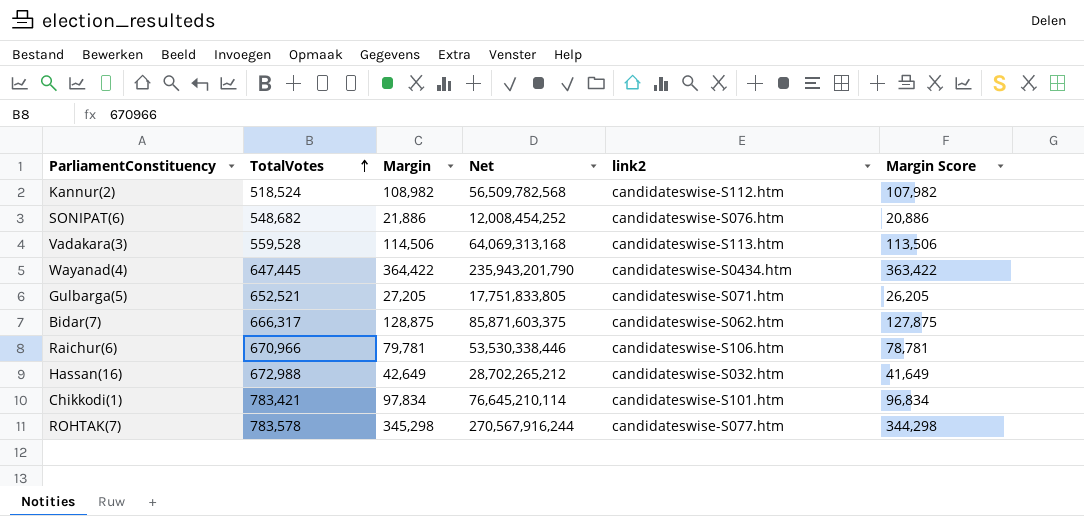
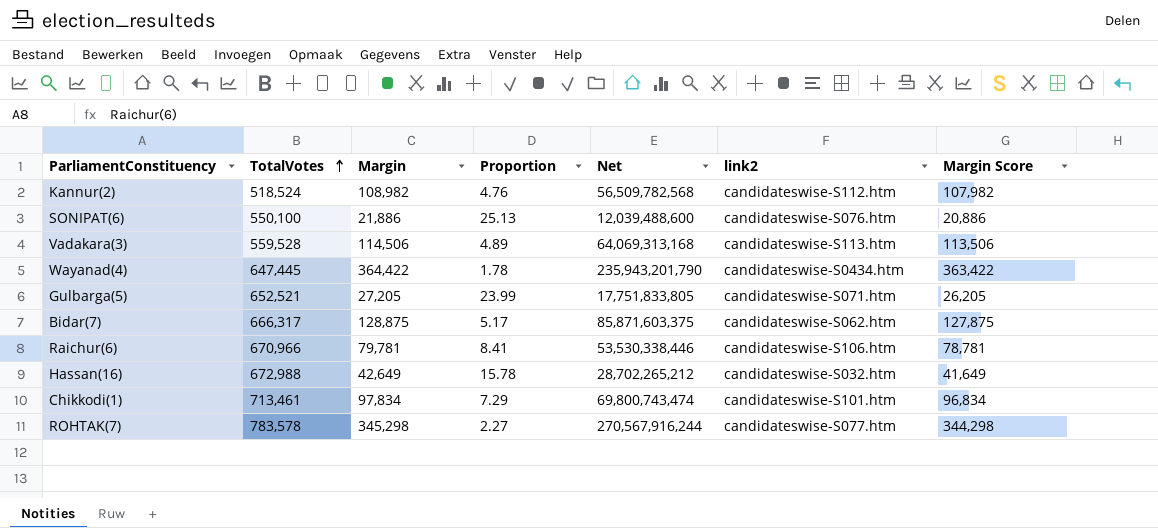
column Proportion | formula: none -> [TotalVotes] / [Margin]
SONIPAT(6) | TotalVotes: 548,682 -> 550,100
SONIPAT(6) | Net: 12,008,454,252 -> 12,039,488,600
Chikkodi(1) | TotalVotes: 783,421 -> 713,461
Chikkodi(1) | Net: 76,645,210,114 -> 69,800,743,474

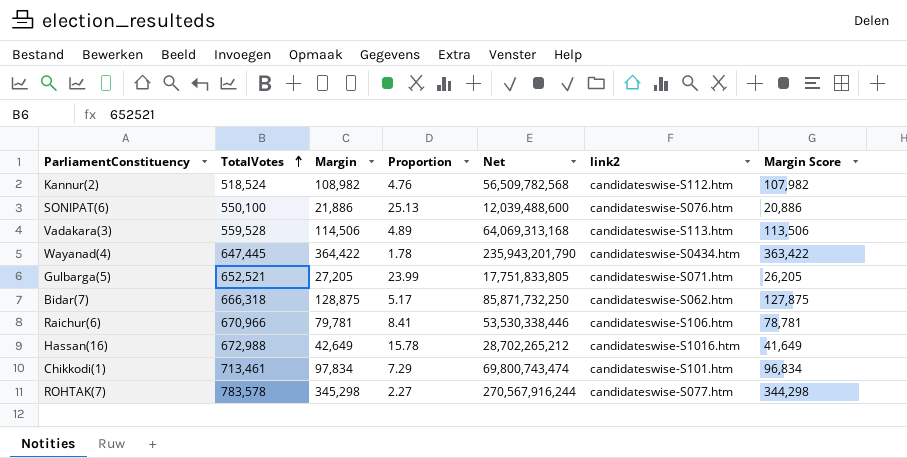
Bidar(7) | TotalVotes: 666,317 -> 666,318
Bidar(7) | Net: 85,871,603,375 -> 85,871,732,250
Hassan(16) | link2: candidateswise-S032.htm -> candidateswise-S1016.htm

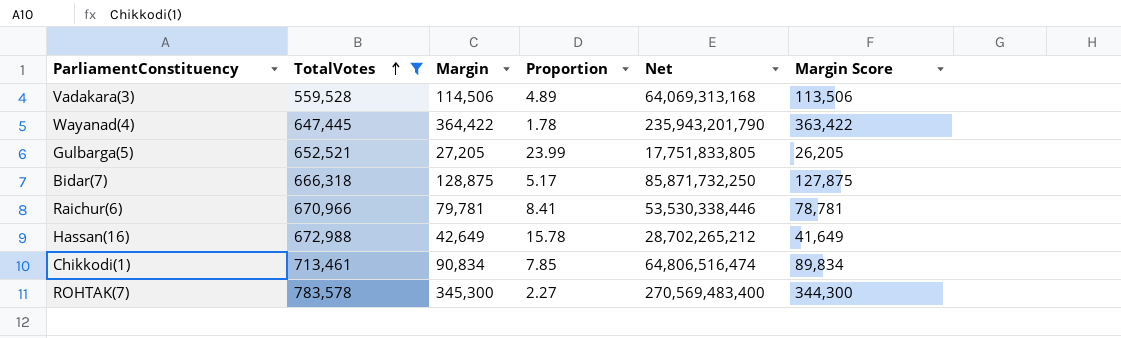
filter: none -> TotalVotes >= 559,528
column link2 | position: 6 -> none
Chikkodi(1) | Margin: 97,834 -> 90,834
Chikkodi(1) | Proportion: 7.29 -> 7.85
Chikkodi(1) | Net: 69,800,743,474 -> 64,806,516,474
Chikkodi(1) | Margin Score: 96,834 -> 89,834
ROHTAK(7) | Margin: 345,298 -> 345,300
ROHTAK(7) | Net: 270,567,916,244 -> 270,569,483,400
ROHTAK(7) | Margin Score: 344,298 -> 344,300

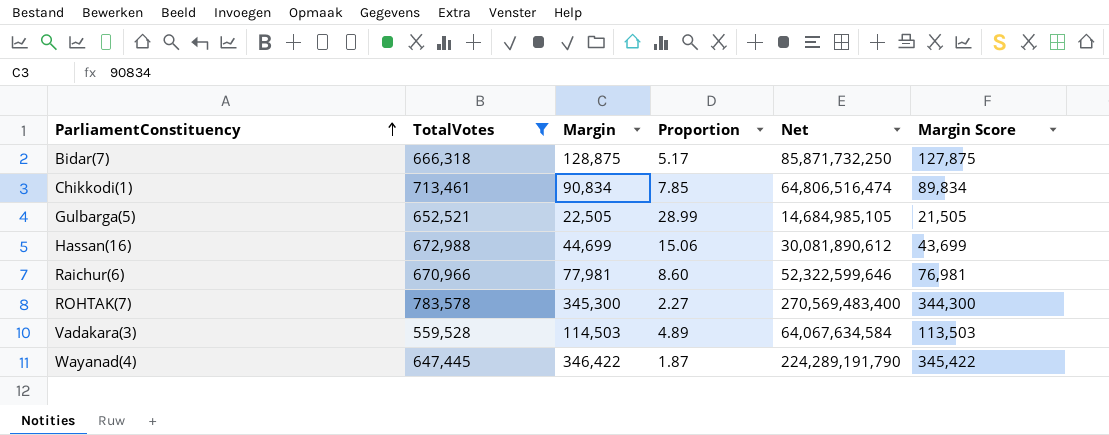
row order: TotalVotes ascending -> ParliamentConstituency ascending
Gulbarga(5) | Margin: 27,205 -> 22,505
Gulbarga(5) | Proportion: 23.99 -> 28.99
Gulbarga(5) | Net: 17,751,833,805 -> 14,684,985,105
Gulbarga(5) | Margin Score: 26,205 -> 21,505
Hassan(16) | Margin: 42,649 -> 44,699
Hassan(16) | Proportion: 15.78 -> 15.06
Hassan(16) | Net: 28,702,265,212 -> 30,081,890,612
Hassan(16) | Margin Score: 41,649 -> 43,699
Raichur(6) | Margin: 79,781 -> 77,981
Raichur(6) | Proportion: 8.41 -> 8.60
Raichur(6) | Net: 53,530,338,446 -> 52,322,599,646
Raichur(6) | Margin Score: 78,781 -> 76,981
Vadakara(3) | Margin: 114,506 -> 114,503
Vadakara(3) | Net: 64,069,313,168 -> 64,067,634,584
Vadakara(3) | Margin Score: 113,506 -> 113,503
Wayanad(4) | Margin: 364,422 -> 346,422
Wayanad(4) | Proportion: 1.78 -> 1.87
Wayanad(4) | Net: 235,943,201,790 -> 224,289,191,790
Wayanad(4) | Margin Score: 363,422 -> 345,422

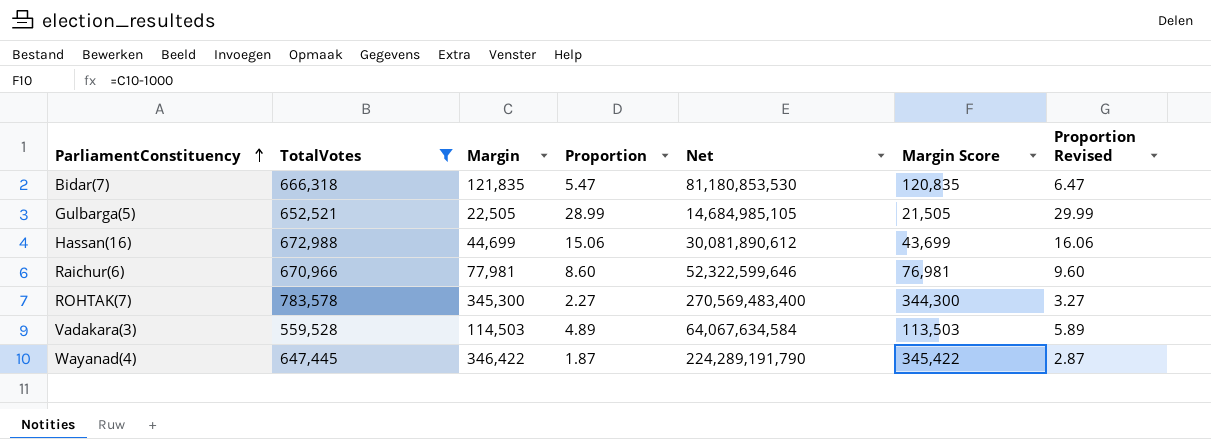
column Proportion Revised | formula: none -> [Proportion] + 1
row Chikkodi(1): 713,461 | 90,834 | 7.85 | 64,806,516,474 | 89,834 -> none
Bidar(7) | Margin: 128,875 -> 121,835
Bidar(7) | Proportion: 5.17 -> 5.47
Bidar(7) | Net: 85,871,732,250 -> 81,180,853,530
Bidar(7) | Margin Score: 127,875 -> 120,835

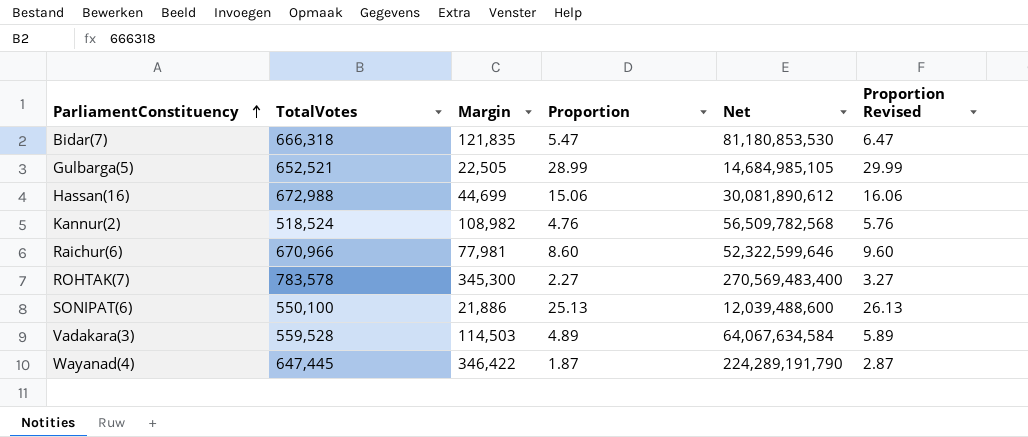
filter: TotalVotes >= 559,528 -> none
column Margin Score | formula: [Margin] - 1000 -> none

